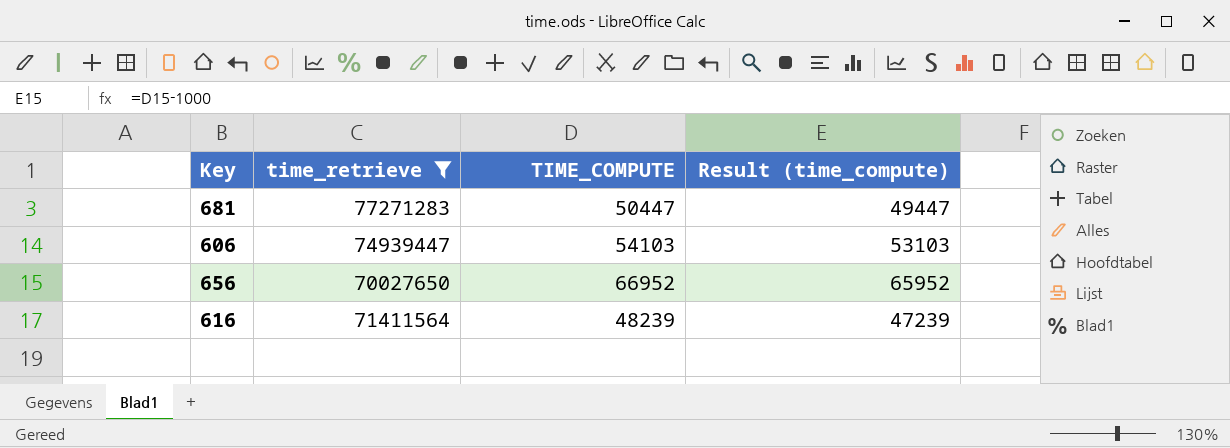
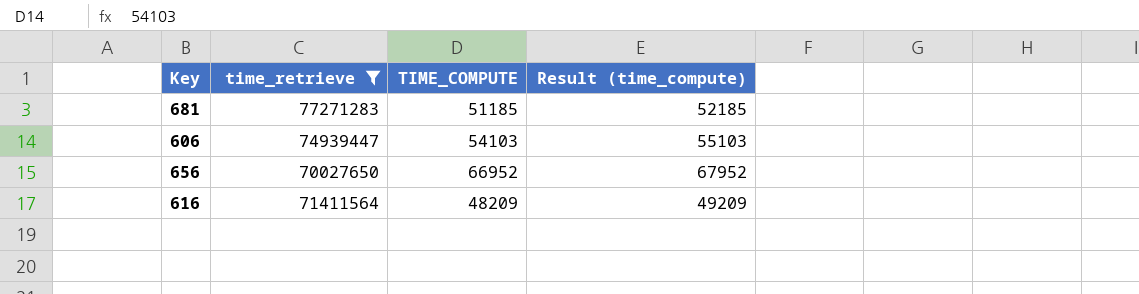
column Result (time_compute) | formula: [TIME_COMPUTE] - 1000 -> [TIME_COMPUTE] + 1000
681 | TIME_COMPUTE: 50447 -> 51185
616 | TIME_COMPUTE: 48239 -> 48209

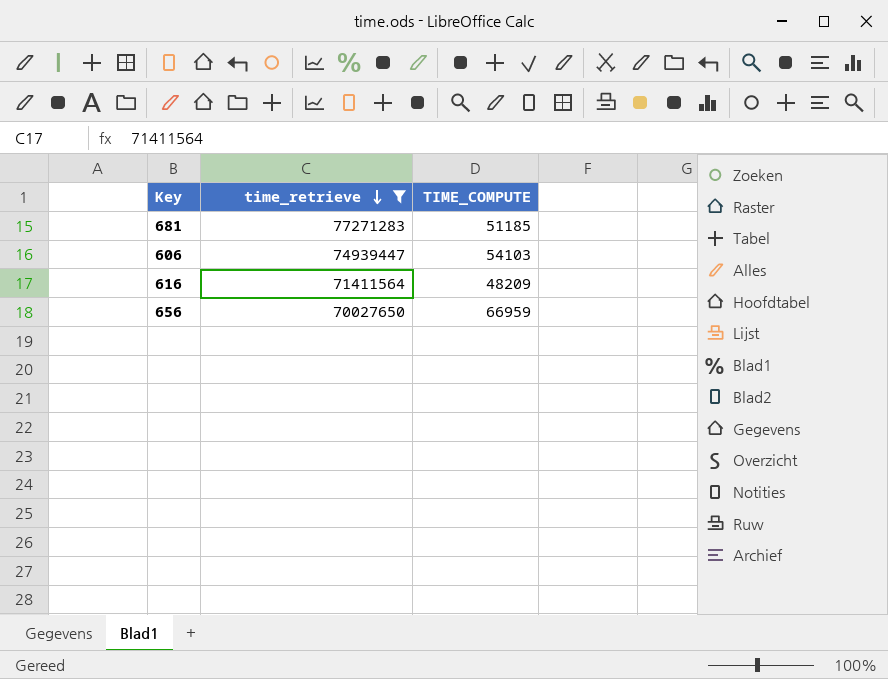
row order: none -> time_retrieve descending
column Result (time_compute) | formula: [TIME_COMPUTE] + 1000 -> none
656 | TIME_COMPUTE: 66952 -> 66959

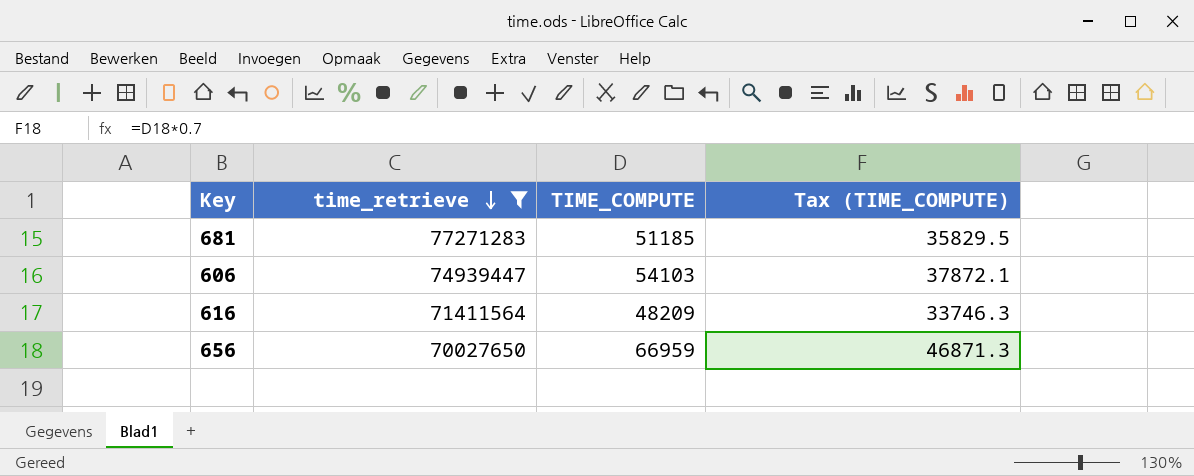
column Tax (TIME_COMPUTE) | formula: none -> [TIME_COMPUTE] * 0.7

